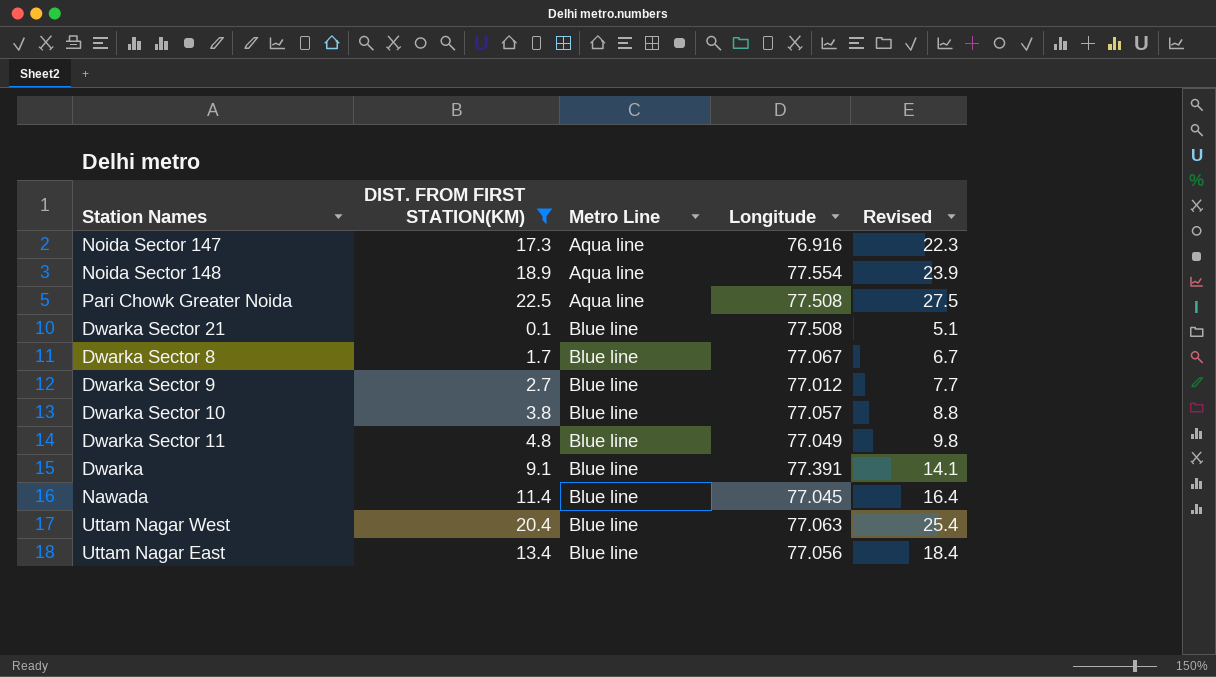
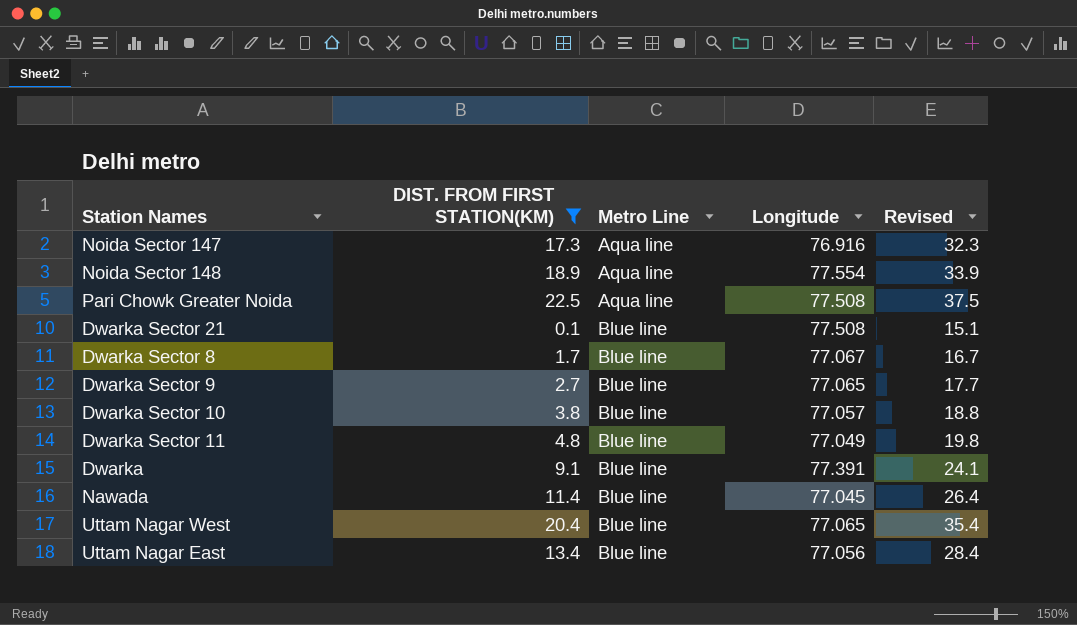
column Revised | formula: [DIST. FROM FIRST STATION(KM)] + 5 -> [DIST. FROM FIRST STATION(KM)] + 15
Dwarka Sector 9 | Longitude: 77.012 -> 77.065
Uttam Nagar West | Longitude: 77.063 -> 77.065

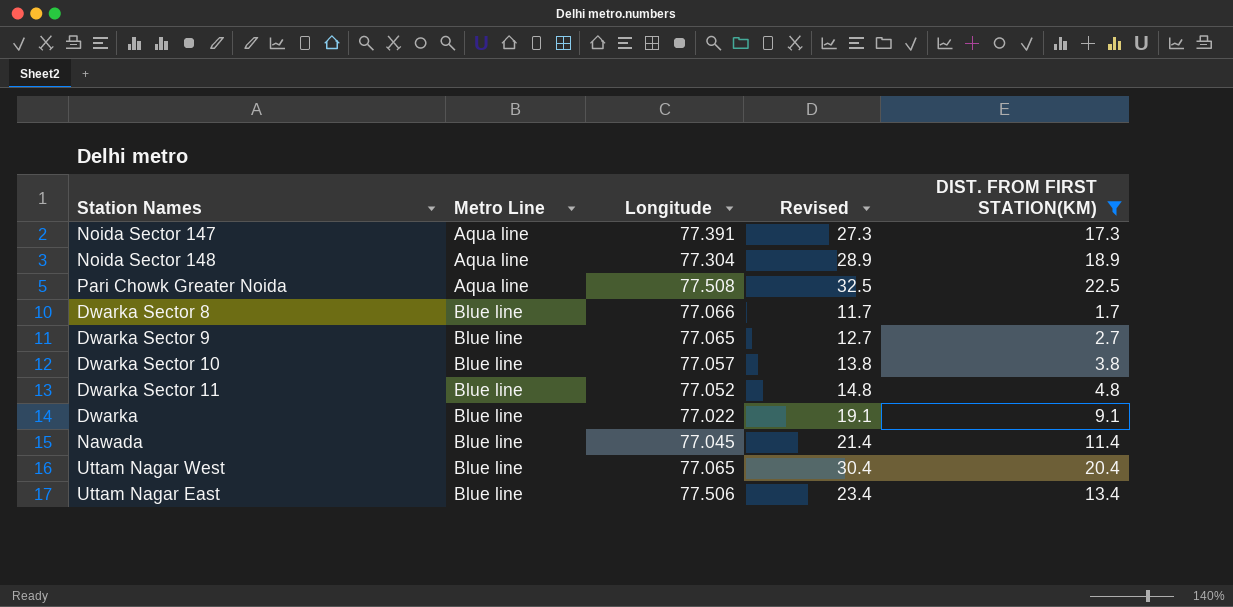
column Revised | formula: [DIST. FROM FIRST STATION(KM)] + 15 -> [DIST. FROM FIRST STATION(KM)] + 10
column DIST. FROM FIRST STATION(KM) | position: 2 -> 5
row Dwarka Sector 21: 0.1 | Blue line | 77.508 | 15.1 -> none
Noida Sector 147 | Longitude: 76.916 -> 77.391
Noida Sector 148 | Longitude: 77.554 -> 77.304
Dwarka Sector 8 | Longitude: 77.067 -> 77.066
Dwarka Sector 11 | Longitude: 77.049 -> 77.052
Dwarka | Longitude: 77.391 -> 77.022
Uttam Nagar East | Longitude: 77.056 -> 77.506

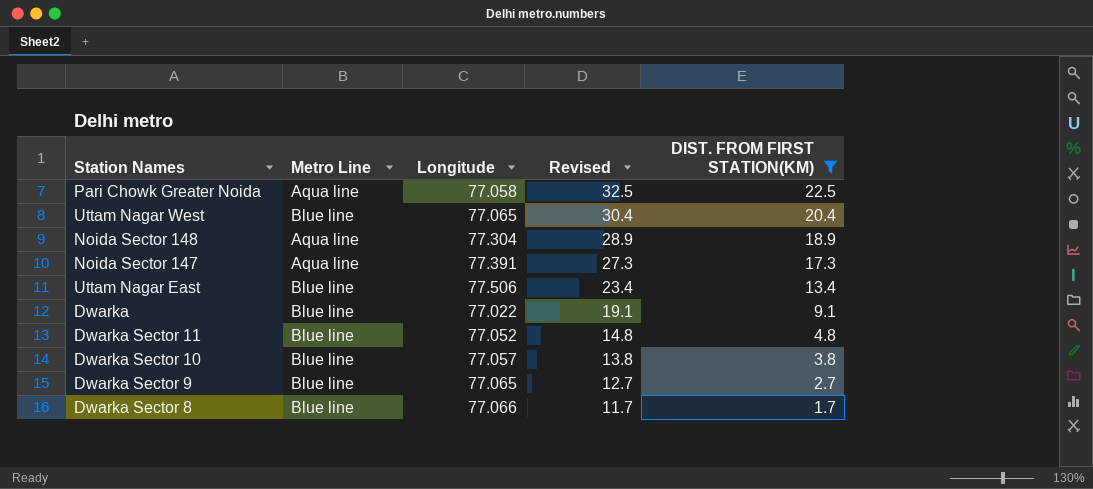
row order: Metro Line ascending -> Revised descending
row Nawada: Blue line | 77.045 | 21.4 | 11.4 -> none
Pari Chowk Greater Noida | Longitude: 77.508 -> 77.058

